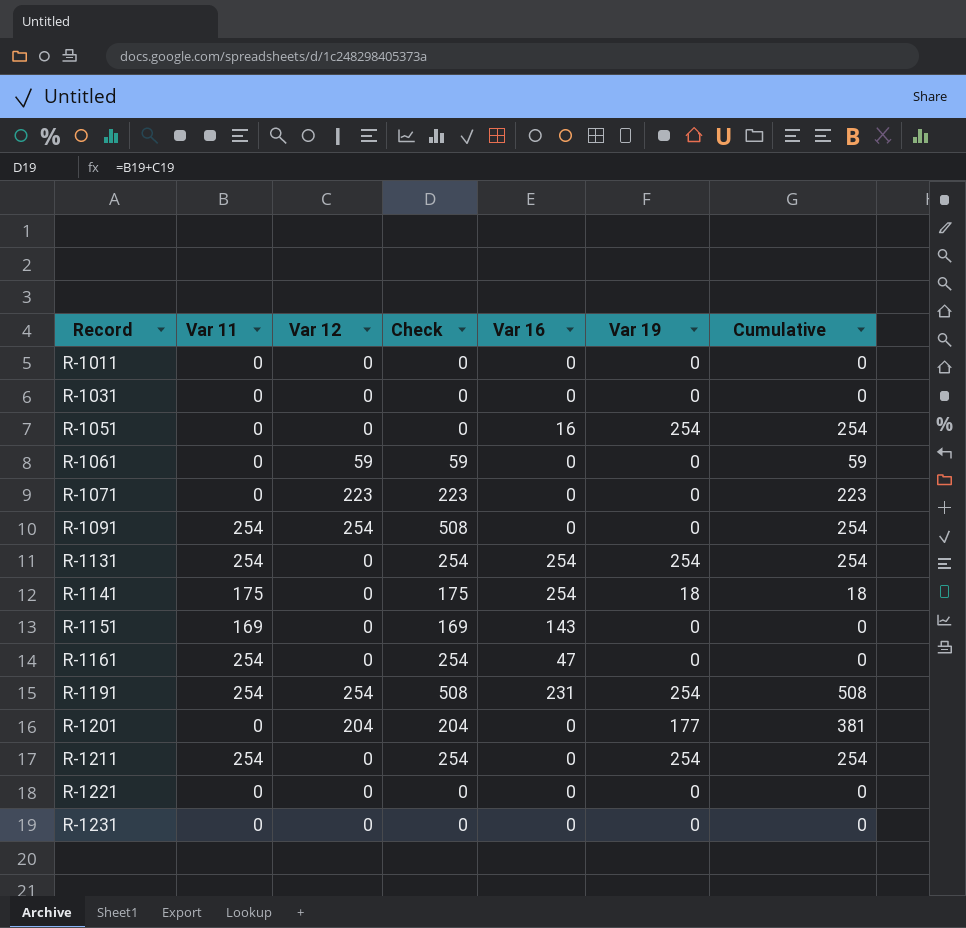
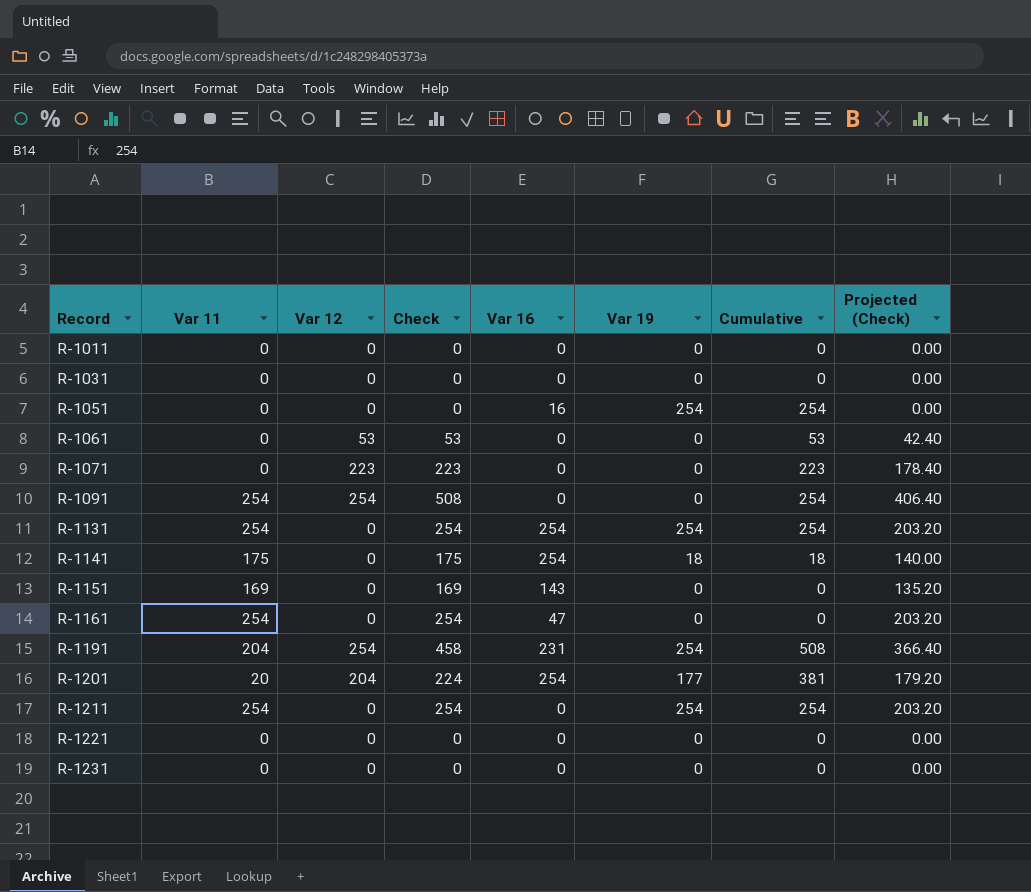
column Projected (Check) | formula: none -> [Check] * 0.8
R-1061 | Var 12: 59 -> 53
R-1061 | Check: 59 -> 53
R-1061 | Cumulative: 59 -> 53
R-1191 | Var 11: 254 -> 204
R-1191 | Check: 508 -> 458
R-1201 | Var 11: 0 -> 20
R-1201 | Check: 204 -> 224
R-1201 | Var 16: 0 -> 254

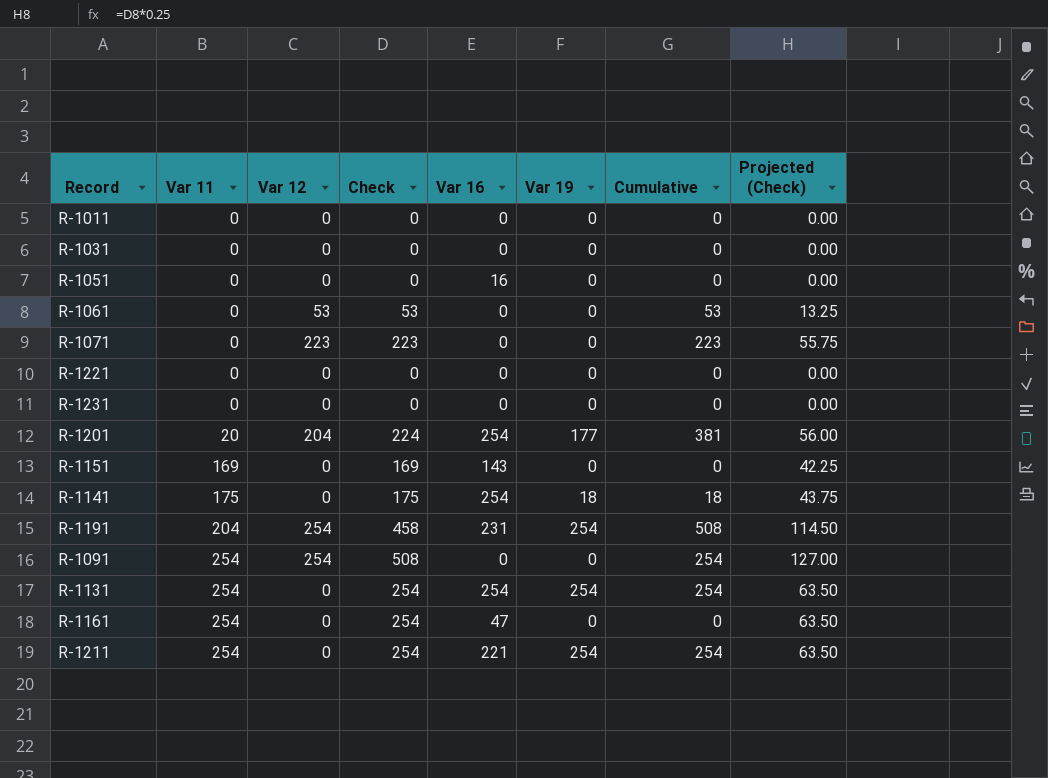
row order: Record ascending -> Var 11 ascending
column Projected (Check) | formula: [Check] * 0.8 -> [Check] * 0.25
R-1051 | Var 19: 254 -> 0
R-1051 | Cumulative: 254 -> 0
R-1211 | Var 16: 0 -> 221

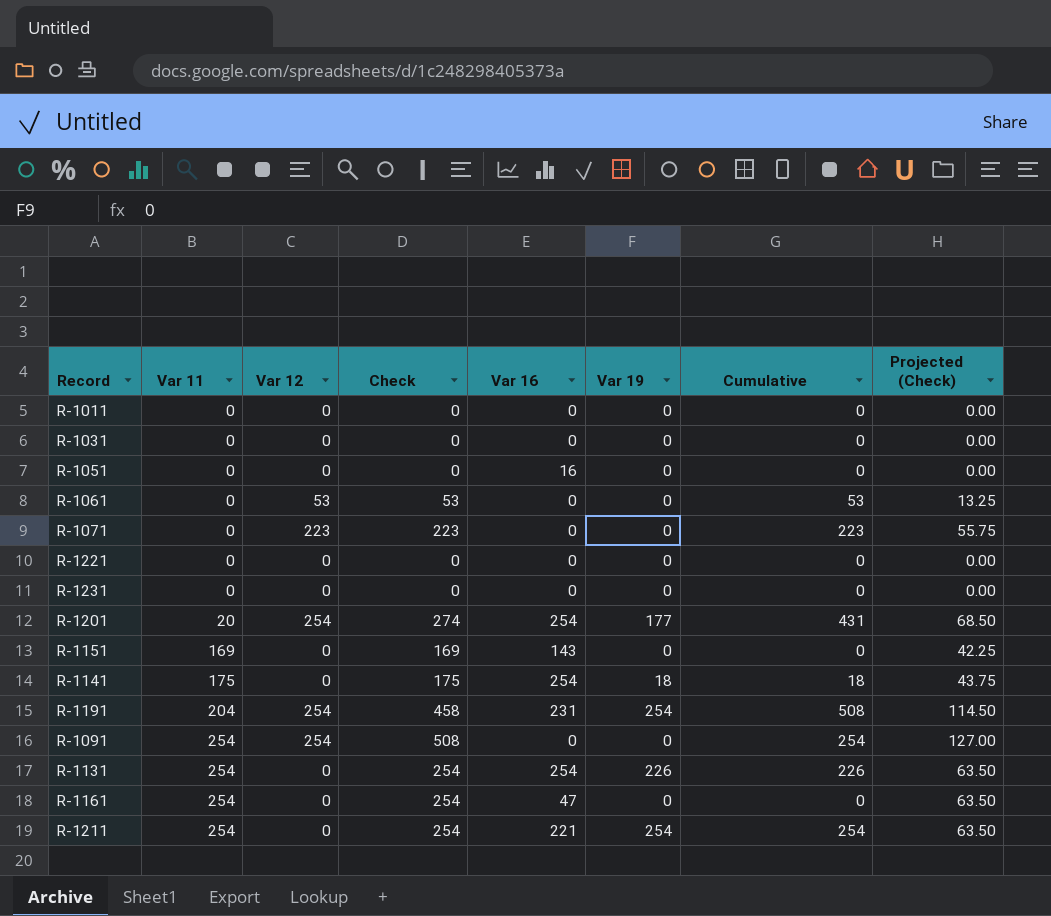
R-1201 | Var 12: 204 -> 254
R-1201 | Check: 224 -> 274
R-1201 | Cumulative: 381 -> 431
R-1201 | Projected (Check): 56.00 -> 68.50
R-1131 | Var 19: 254 -> 226
R-1131 | Cumulative: 254 -> 226

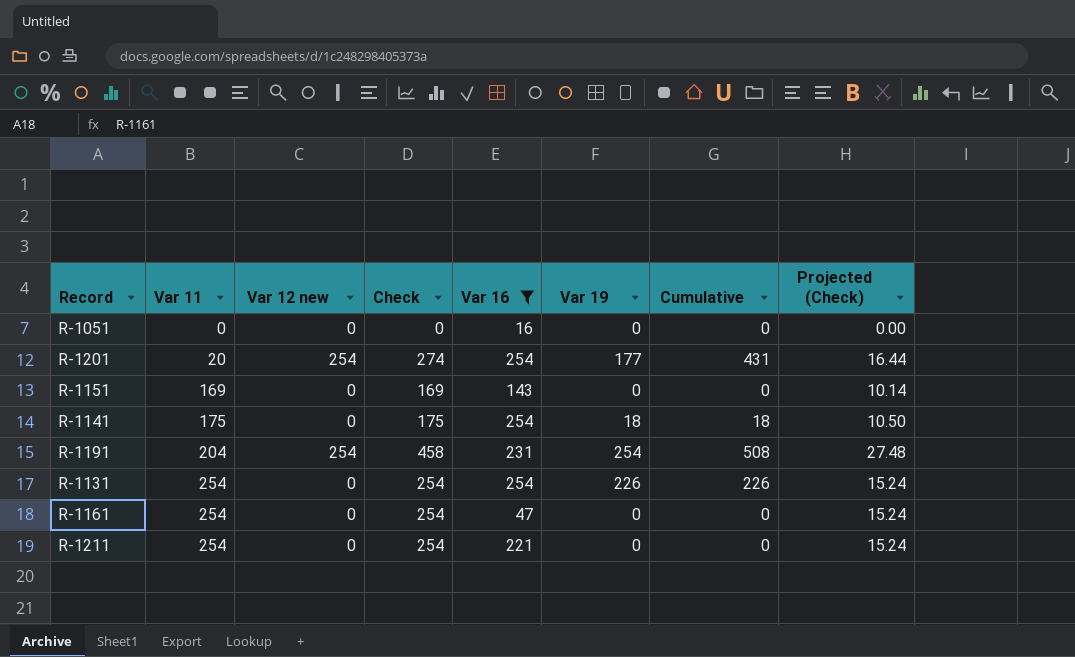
filter: none -> Var 16 != 0
column name: Var 12 -> Var 12 new
column Projected (Check) | formula: [Check] * 0.25 -> [Check] * 0.06
R-1211 | Var 19: 254 -> 0
R-1211 | Cumulative: 254 -> 0

